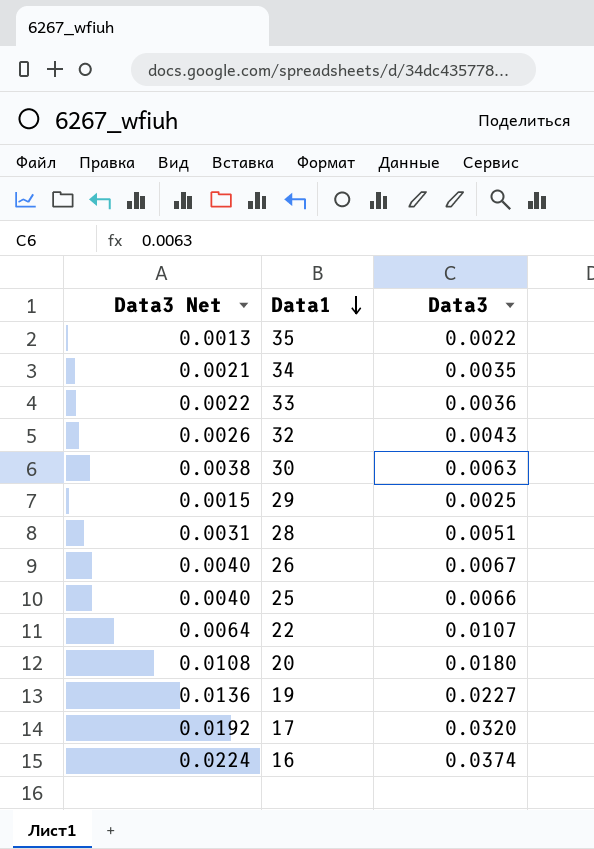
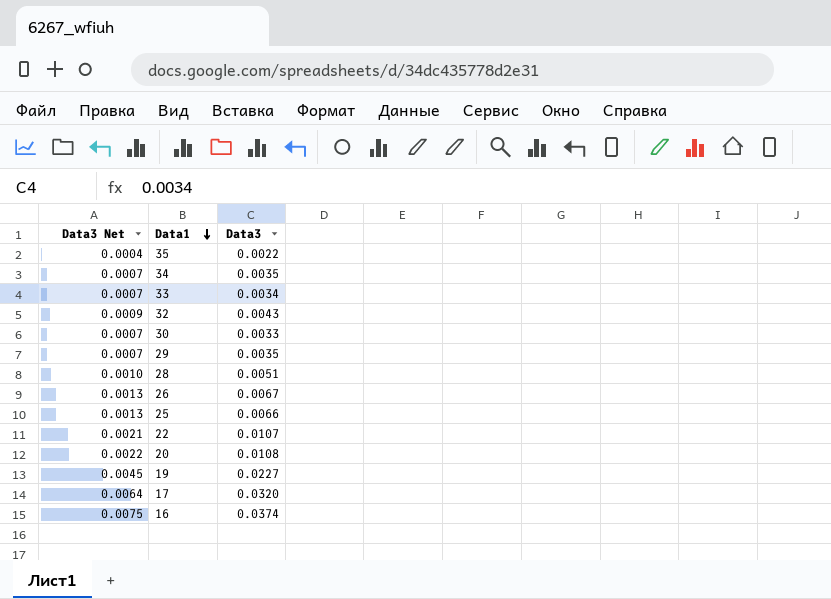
column Data3 Net | formula: [Data3] * 0.6 -> [Data3] * 0.2
33 | Data3: 0.0036 -> 0.0034
30 | Data3: 0.0063 -> 0.0033
29 | Data3: 0.0025 -> 0.0035
20 | Data3: 0.0180 -> 0.0108

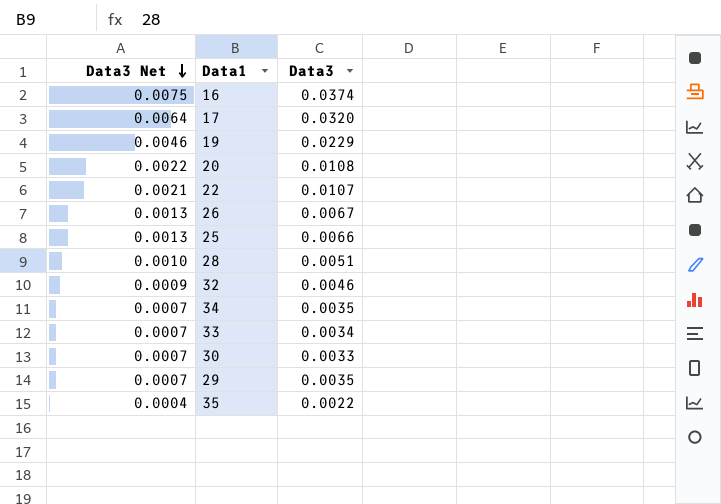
row order: Data1 descending -> Data3 Net descending
19 | Data3 Net: 0.0045 -> 0.0046
19 | Data3: 0.0227 -> 0.0229
32 | Data3: 0.0043 -> 0.0046

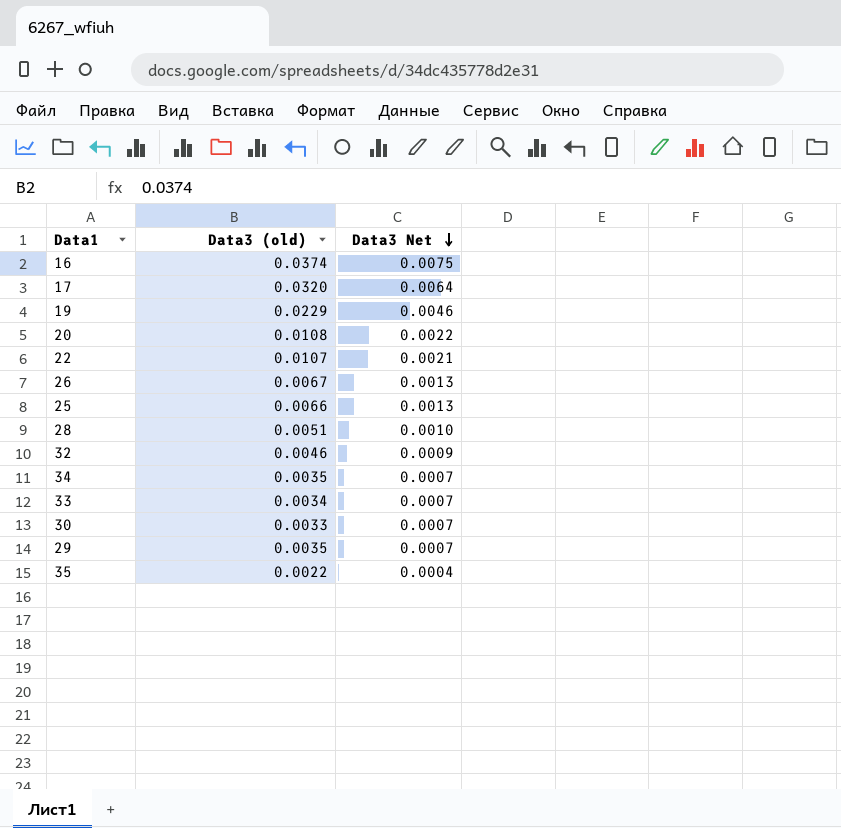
column name: Data3 -> Data3 (old)
column Data3 Net | position: 1 -> 3

